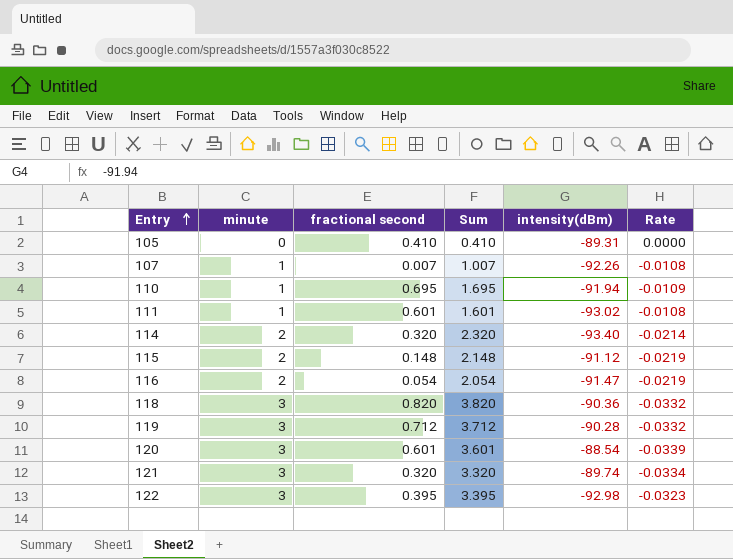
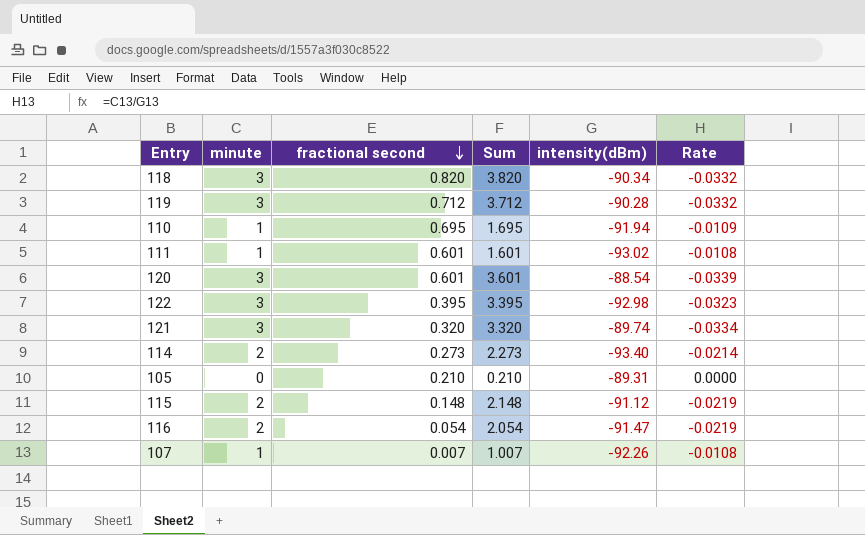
row order: Entry ascending -> fractional second descending
118 | intensity(dBm): -90.36 -> -90.34
114 | fractional second: 0.320 -> 0.273
114 | Sum: 2.320 -> 2.273
105 | fractional second: 0.410 -> 0.210
105 | Sum: 0.410 -> 0.210

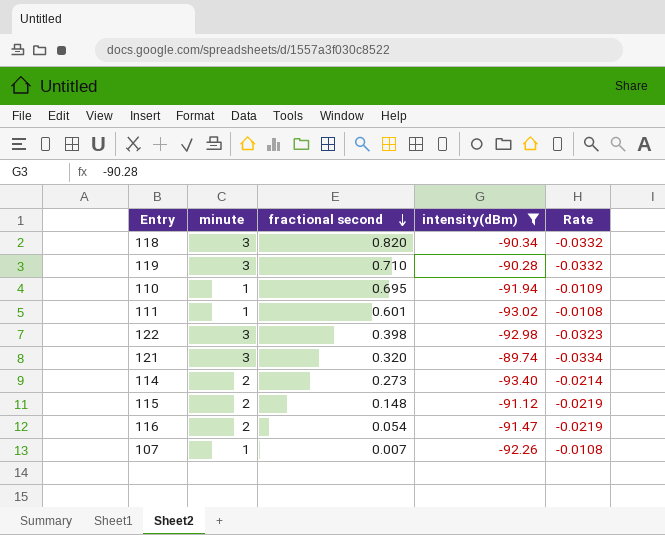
filter: none -> intensity(dBm) <= -89.74
column Sum | formula: [minute] + [fractional second] -> none
119 | fractional second: 0.712 -> 0.710
122 | fractional second: 0.395 -> 0.398

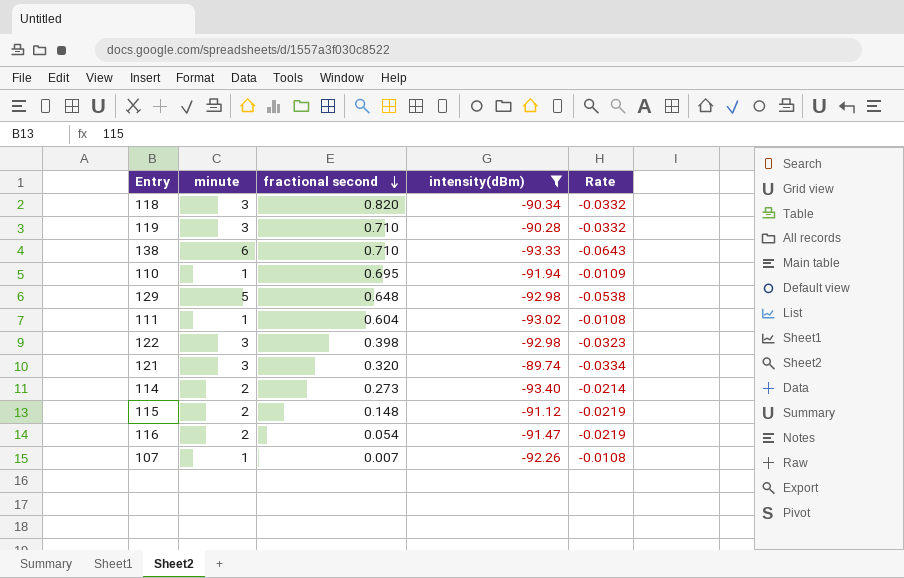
row 138: none -> 6 | 0.710 | -93.33 | -0.0643
row 129: none -> 5 | 0.648 | -92.98 | -0.0538
111 | fractional second: 0.601 -> 0.604

